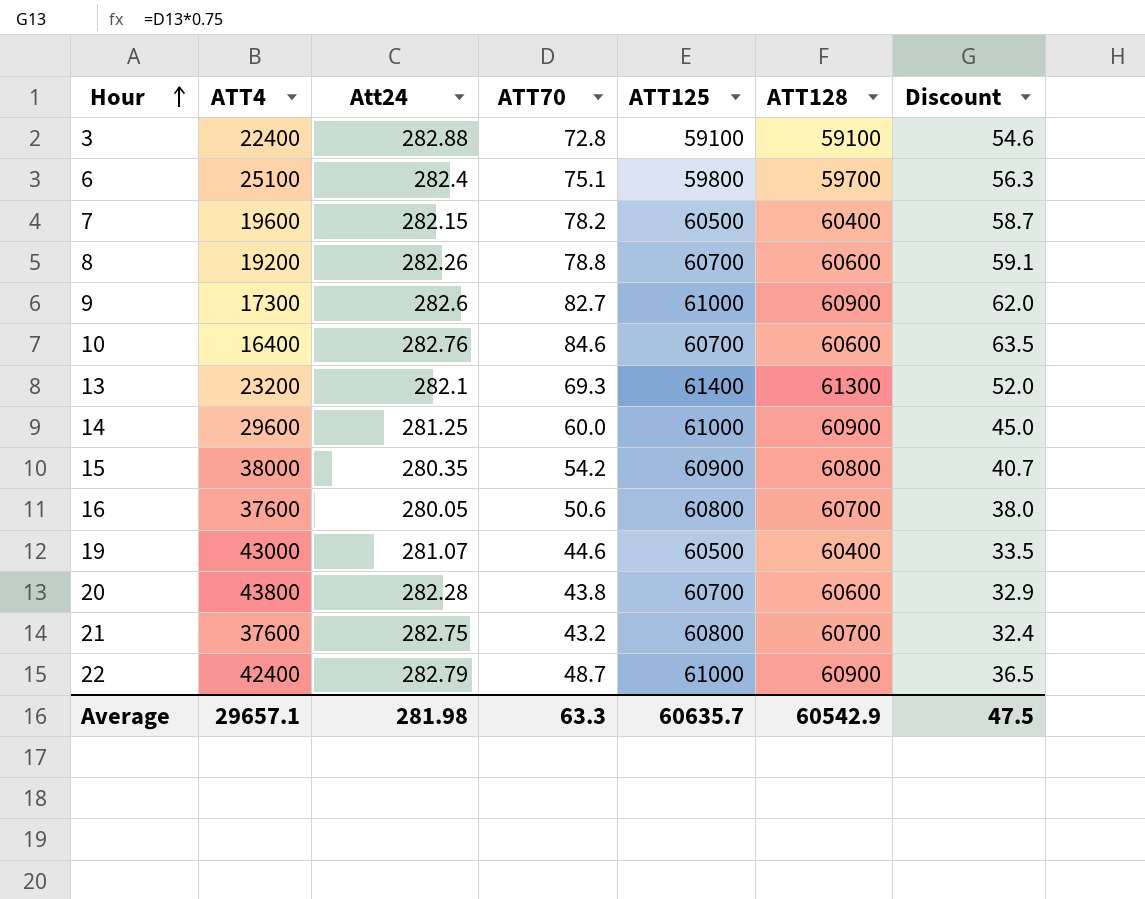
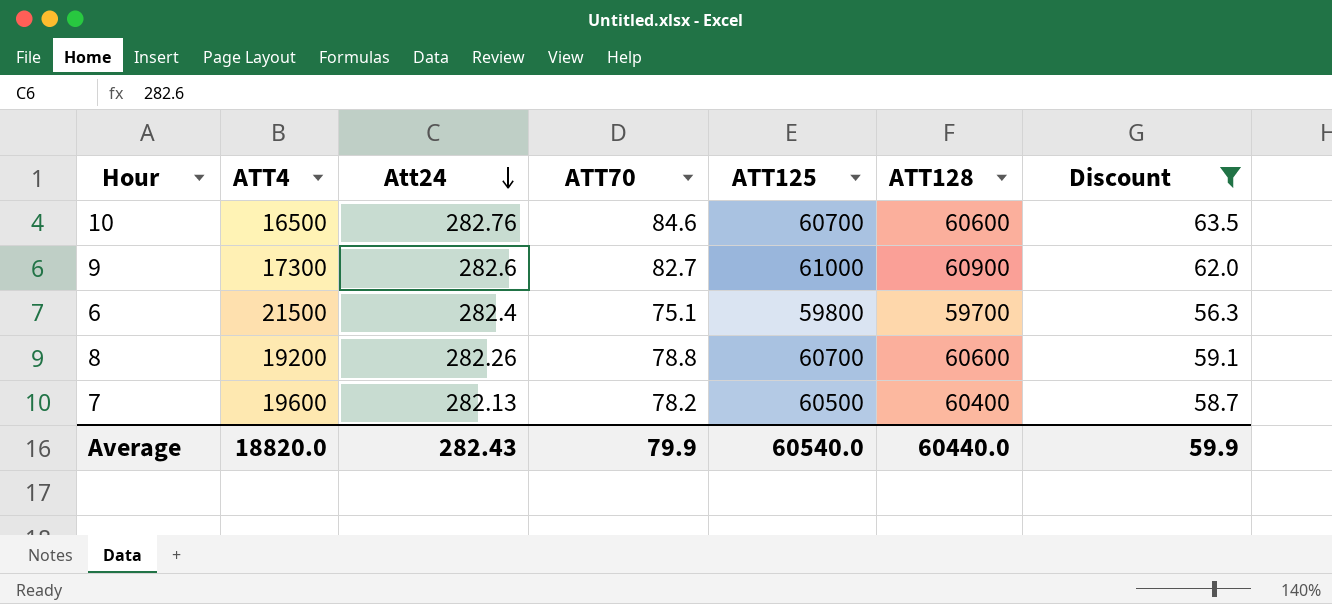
filter: none -> Discount >= 56.3
row order: Hour ascending -> Att24 descending
10 | ATT4: 16400 -> 16500
6 | ATT4: 25100 -> 21500
7 | Att24: 282.15 -> 282.13
Average | ATT4: 29657.1 -> 18820.0
Average | Att24: 281.98 -> 282.43
Average | ATT70: 63.3 -> 79.9
Average | ATT125: 60635.7 -> 60540.0
Average | ATT128: 60542.9 -> 60440.0
Average | Discount: 47.5 -> 59.9

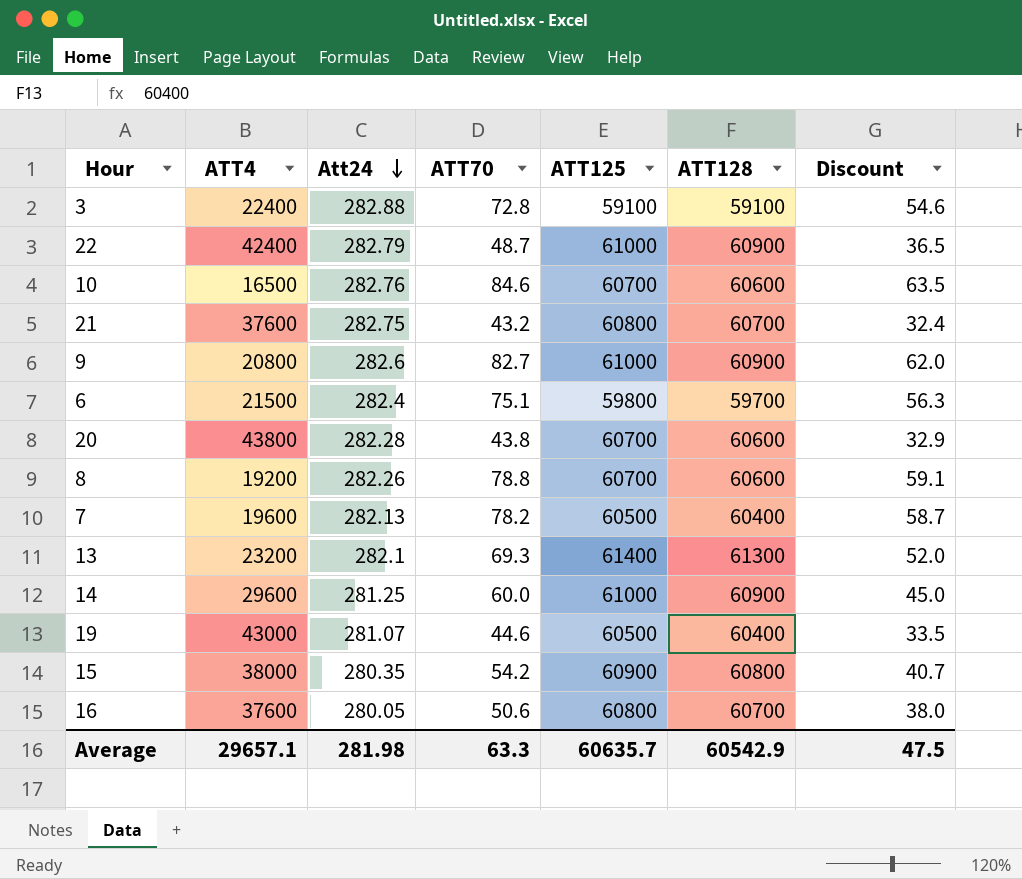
filter: Discount >= 56.3 -> none
9 | ATT4: 17300 -> 20800
Average | ATT4: 18820.0 -> 29657.1
Average | Att24: 282.43 -> 281.98
Average | ATT70: 79.9 -> 63.3
Average | ATT125: 60540.0 -> 60635.7
Average | ATT128: 60440.0 -> 60542.9
Average | Discount: 59.9 -> 47.5

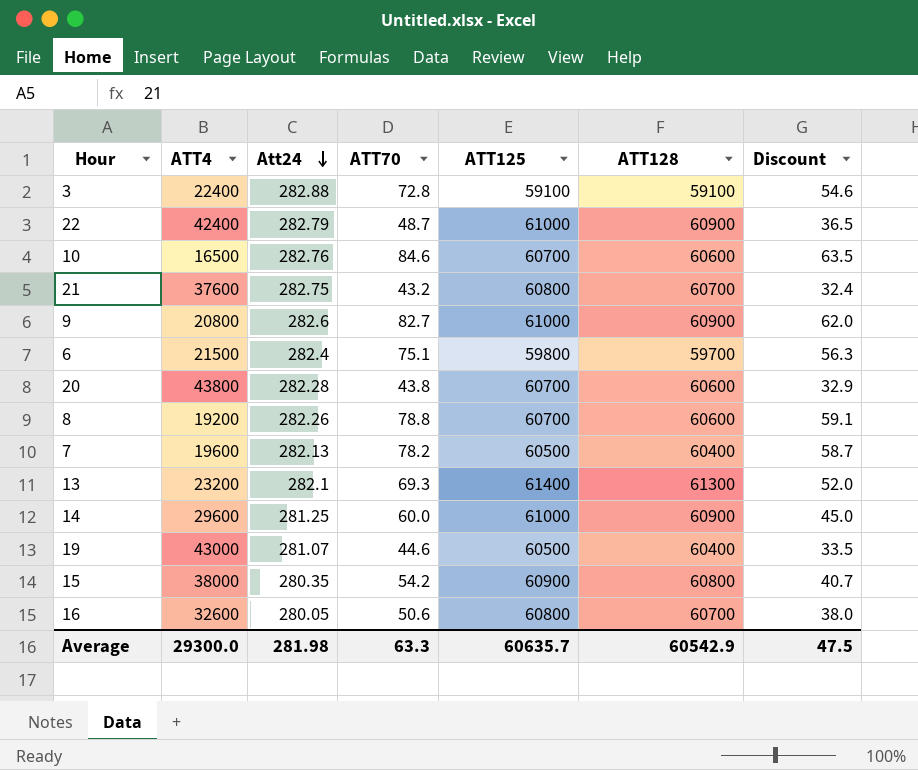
16 | ATT4: 37600 -> 32600
Average | ATT4: 29657.1 -> 29300.0

